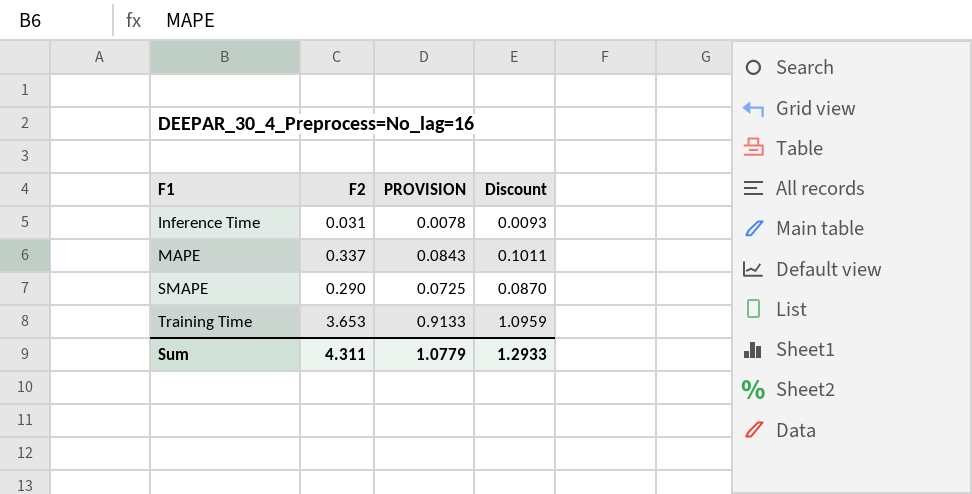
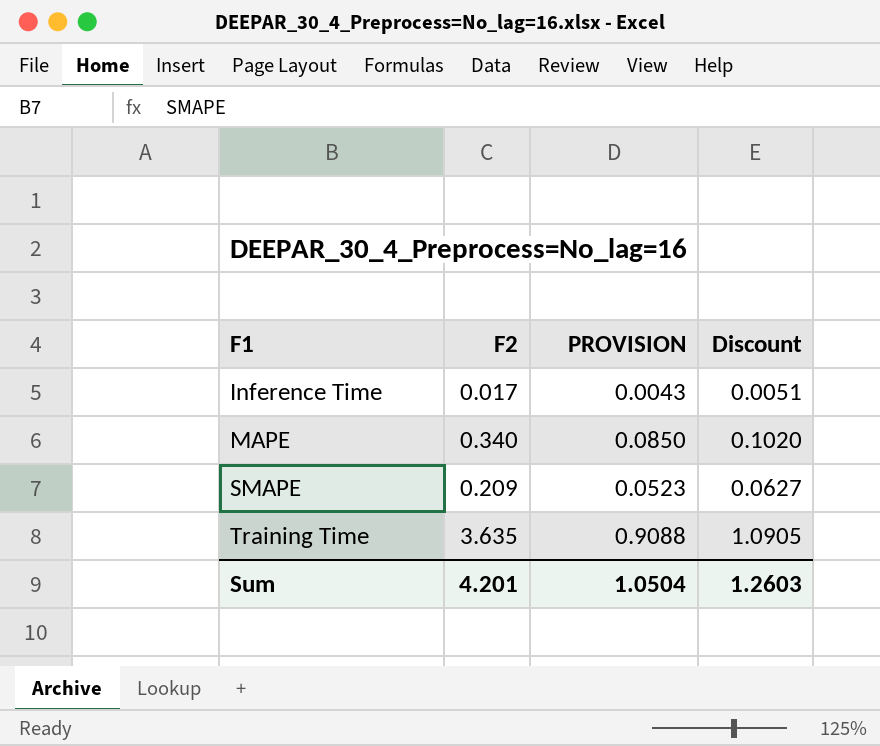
Inference Time | F2: 0.031 -> 0.017
Inference Time | PROVISION: 0.0078 -> 0.0043
Inference Time | Discount: 0.0093 -> 0.0051
MAPE | F2: 0.337 -> 0.340
MAPE | PROVISION: 0.0843 -> 0.0850
MAPE | Discount: 0.1011 -> 0.1020
SMAPE | F2: 0.290 -> 0.209
SMAPE | PROVISION: 0.0725 -> 0.0523
SMAPE | Discount: 0.0870 -> 0.0627
Training Time | F2: 3.653 -> 3.635
Training Time | PROVISION: 0.9133 -> 0.9088
Training Time | Discount: 1.0959 -> 1.0905
Sum | F2: 4.311 -> 4.201
Sum | PROVISION: 1.0779 -> 1.0504
Sum | Discount: 1.2933 -> 1.2603

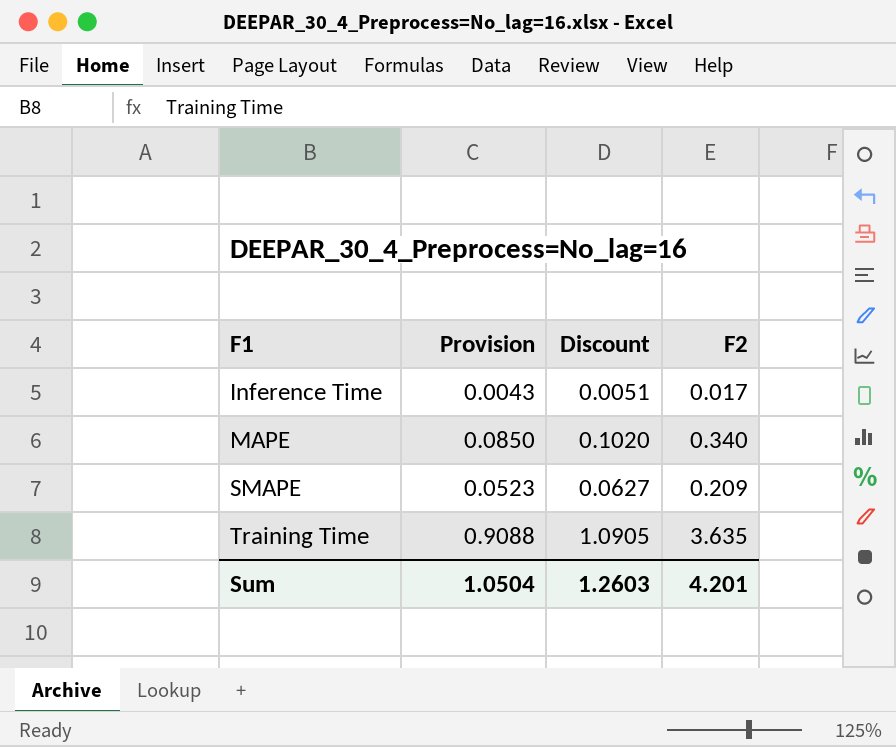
column name: PROVISION -> Provision
column F2 | position: 2 -> 4

